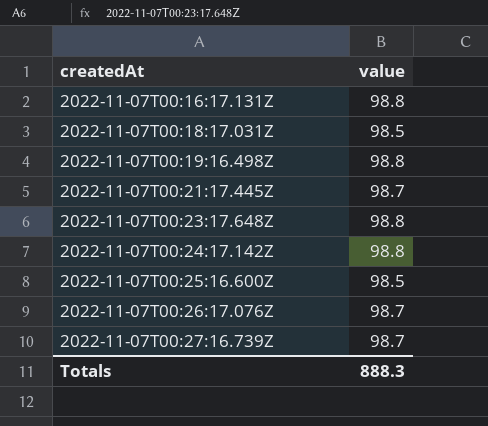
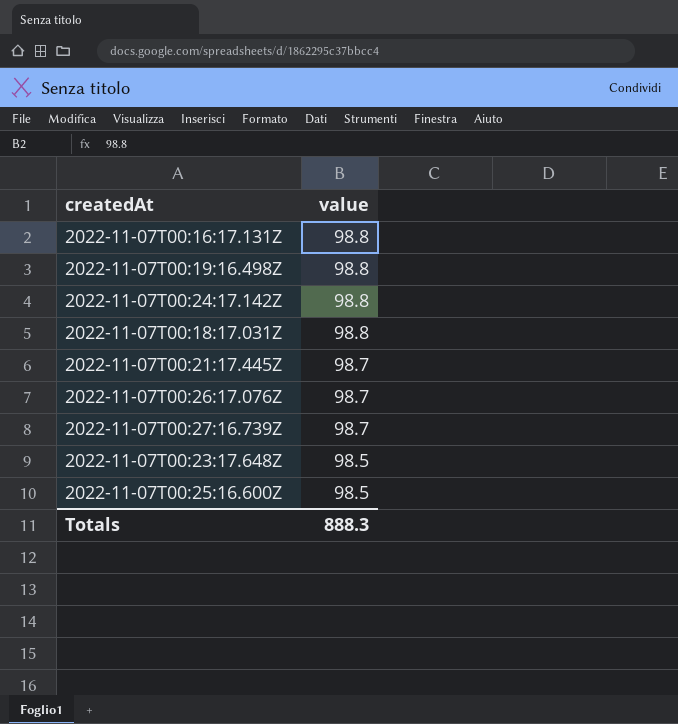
row order: createdAt ascending -> value descending
2022-11-07T00:18:17.031Z | value: 98.5 -> 98.8
2022-11-07T00:23:17.648Z | value: 98.8 -> 98.5

